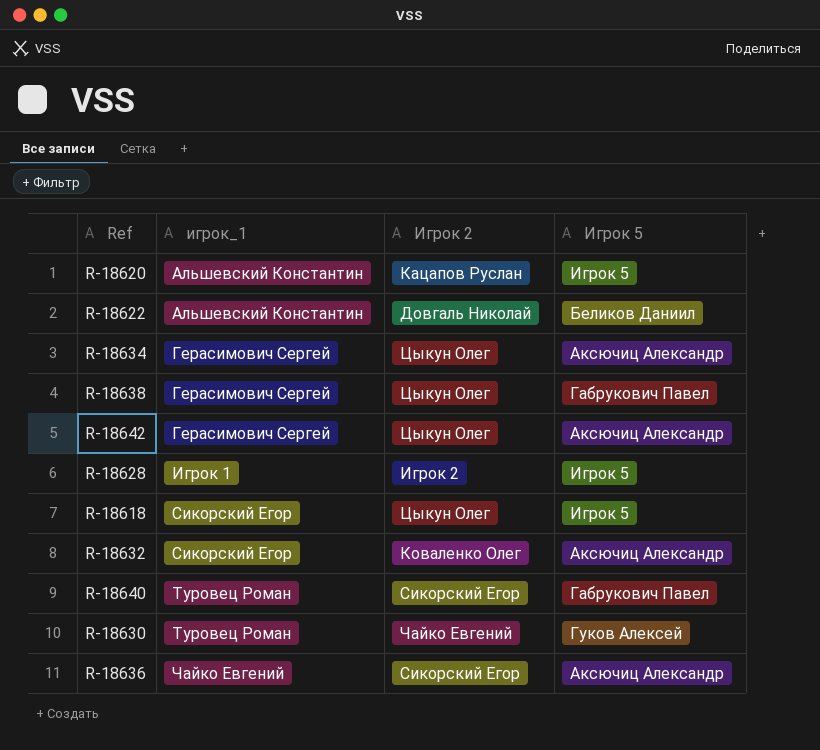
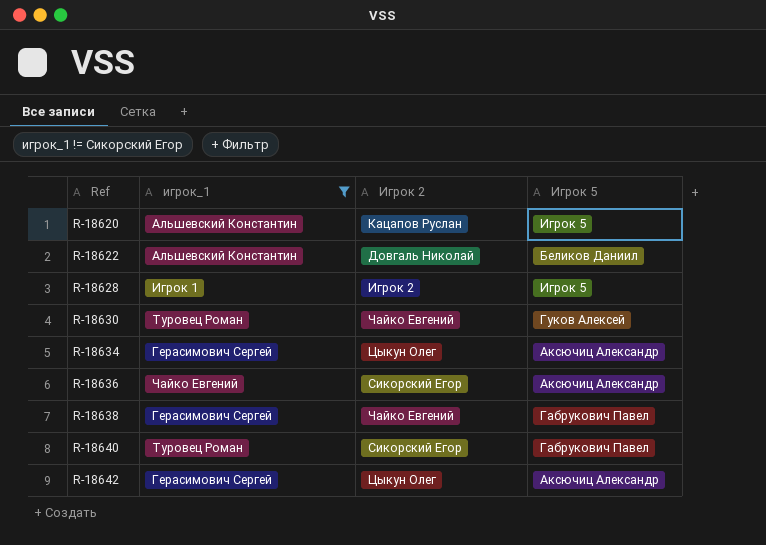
filter: none -> игрок_1 != Сикорский Егор
row order: игрок_1 ascending -> Ref ascending
R-18638 | Игрок 2: Цыкун Олег -> Чайко Евгений

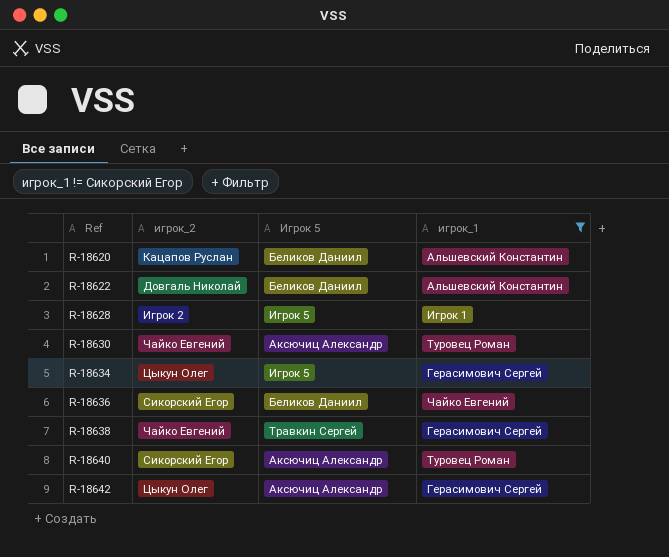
column name: Игрок 2 -> игрок_2
column игрок_1 | position: 2 -> 4
R-18620 | Игрок 5: Игрок 5 -> Беликов Даниил
R-18630 | Игрок 5: Гуков Алексей -> Аксючиц Александр
R-18634 | Игрок 5: Аксючиц Александр -> Игрок 5
R-18636 | Игрок 5: Аксючиц Александр -> Беликов Даниил
R-18638 | Игрок 5: Габрукович Павел -> Травкин Сергей
R-18640 | Игрок 5: Габрукович Павел -> Аксючиц Александр

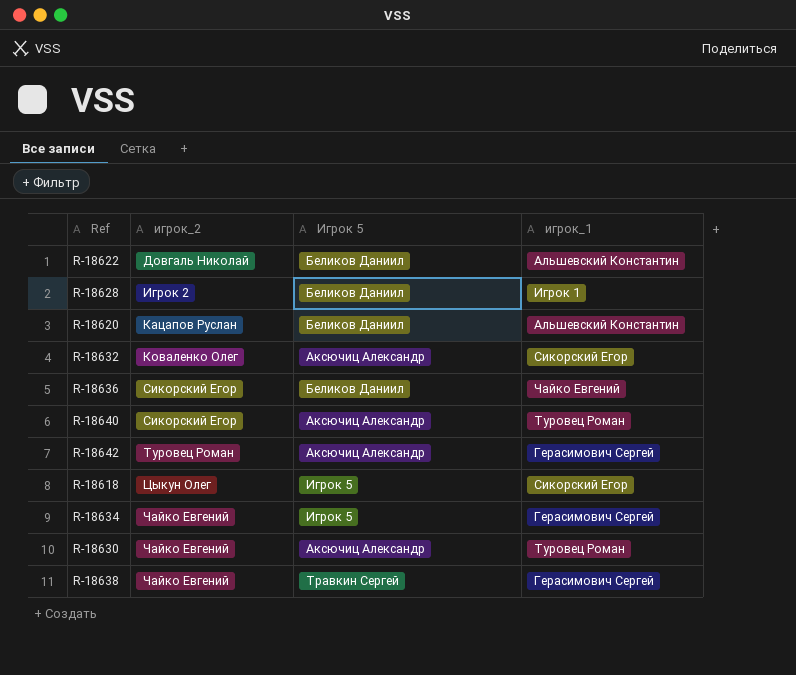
filter: игрок_1 != Сикорский Егор -> none
row order: Ref ascending -> игрок_2 ascending
R-18628 | Игрок 5: Игрок 5 -> Беликов Даниил
R-18642 | игрок_2: Цыкун Олег -> Туровец Роман
R-18634 | игрок_2: Цыкун Олег -> Чайко Евгений

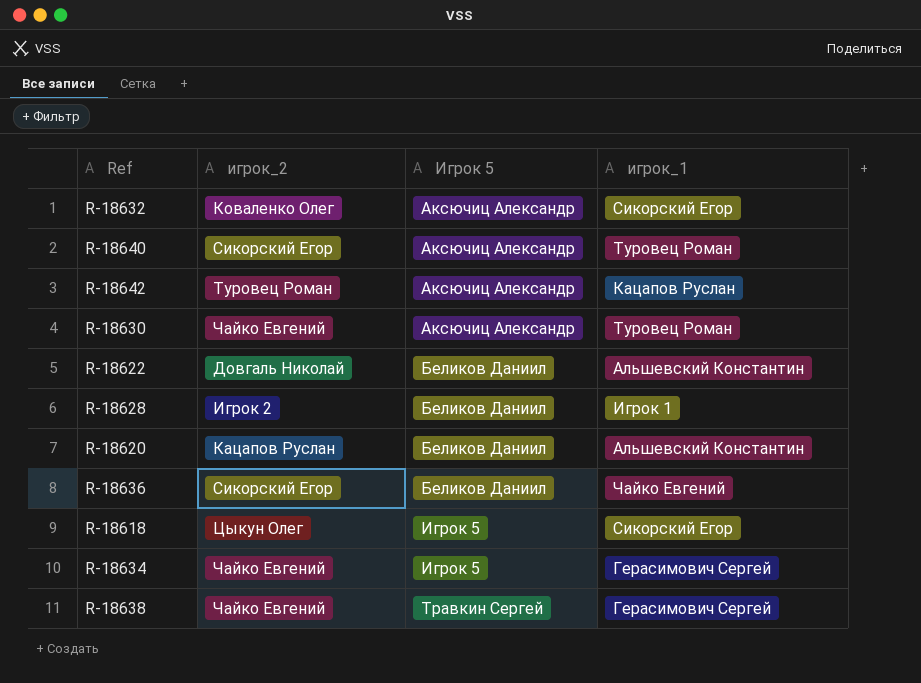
row order: игрок_2 ascending -> Игрок 5 ascending
R-18642 | игрок_1: Герасимович Сергей -> Кацапов Руслан

